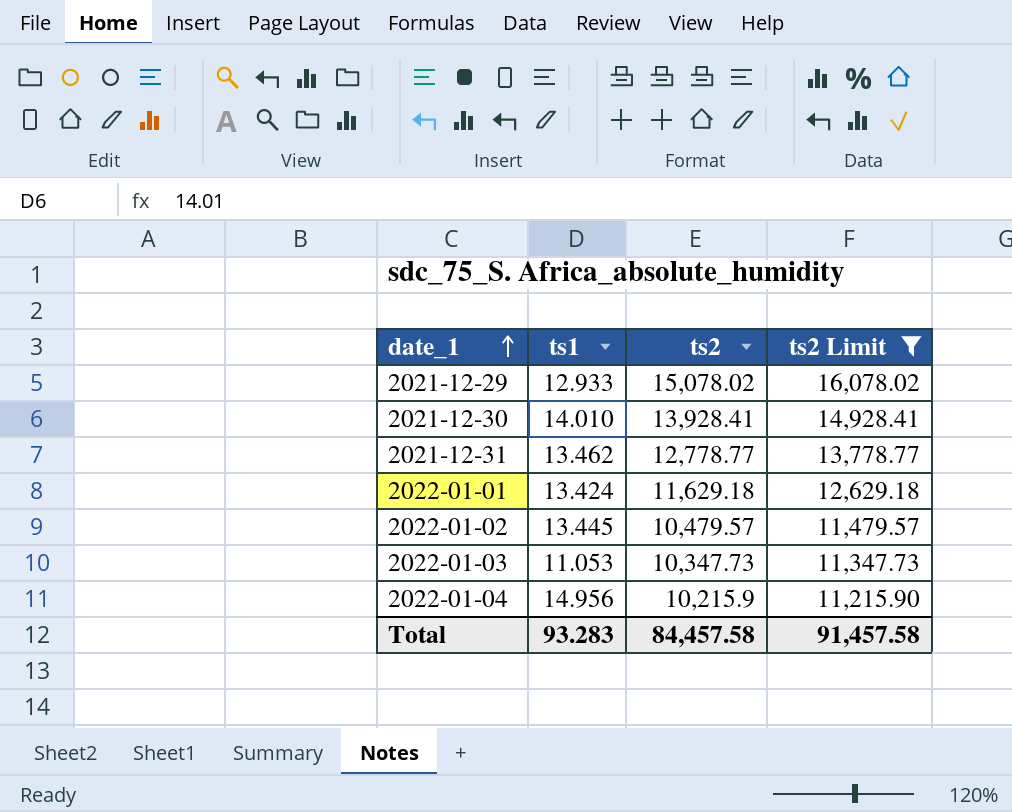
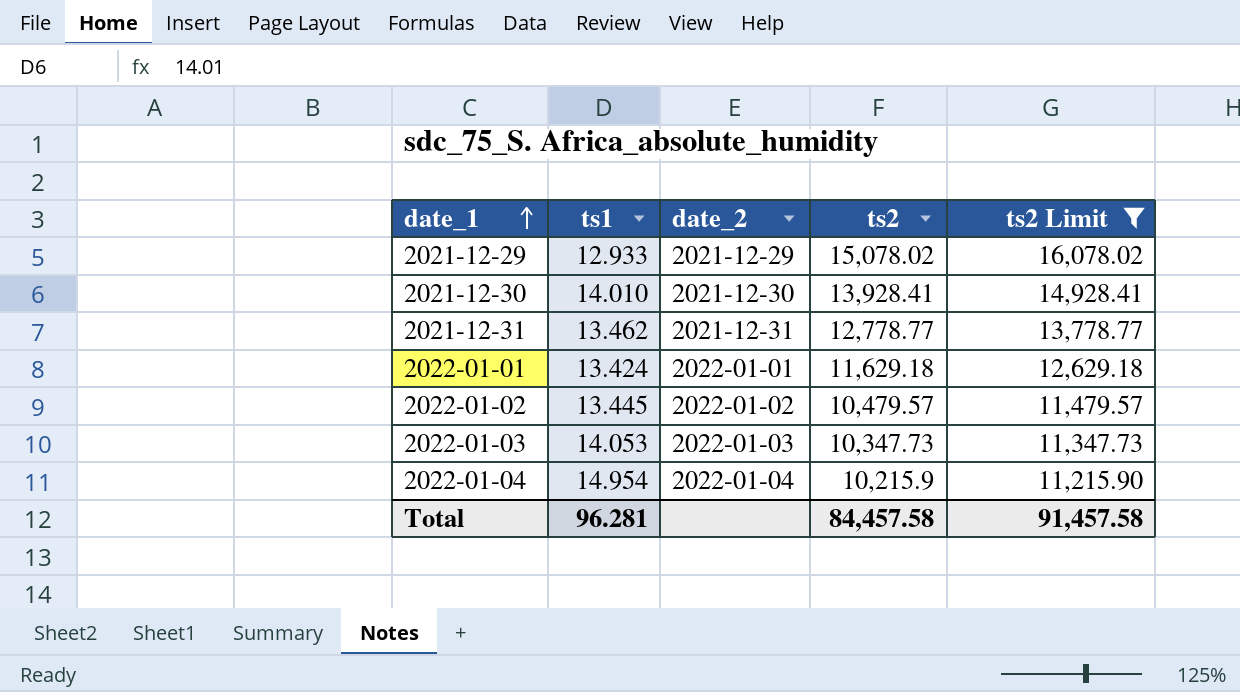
column date_2 | position: none -> 3
2022-01-03 | ts1: 11.053 -> 14.053
2022-01-04 | ts1: 14.956 -> 14.954
Total | ts1: 93.283 -> 96.281

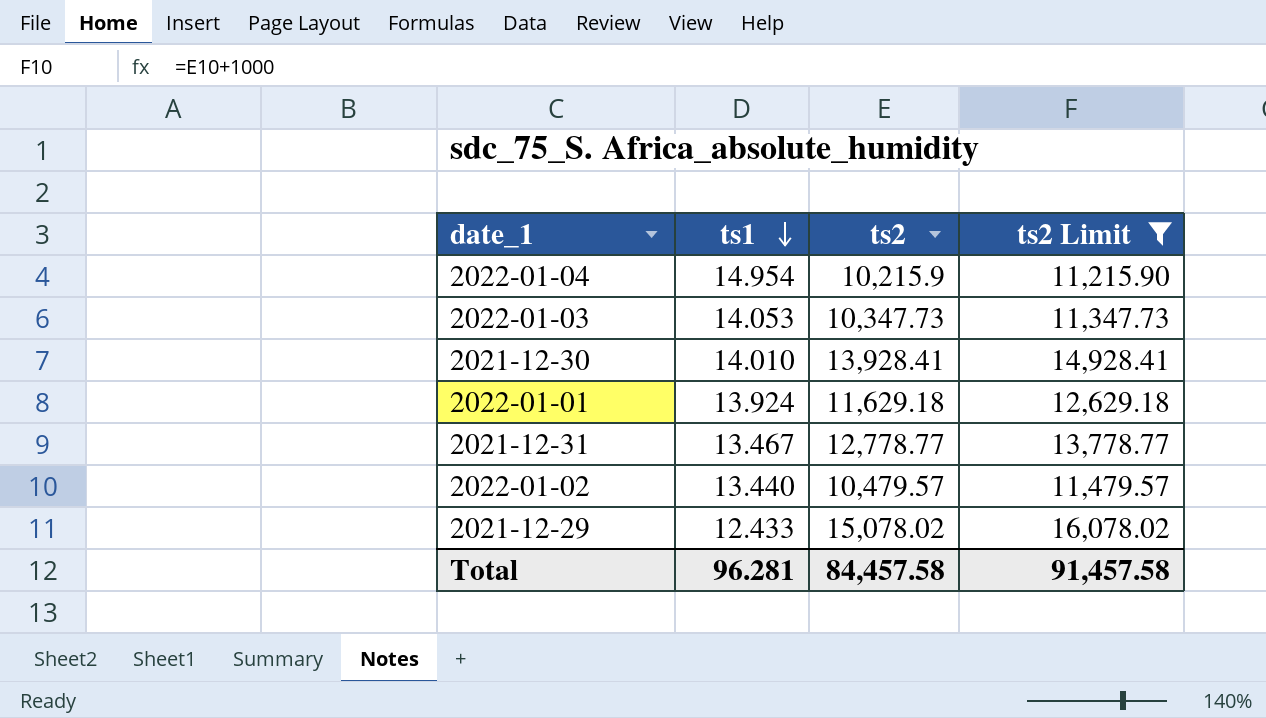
row order: date_1 ascending -> ts1 descending
column date_2 | position: 3 -> none
2022-01-01 | ts1: 13.424 -> 13.924
2021-12-31 | ts1: 13.462 -> 13.467
2022-01-02 | ts1: 13.445 -> 13.440
2021-12-29 | ts1: 12.933 -> 12.433

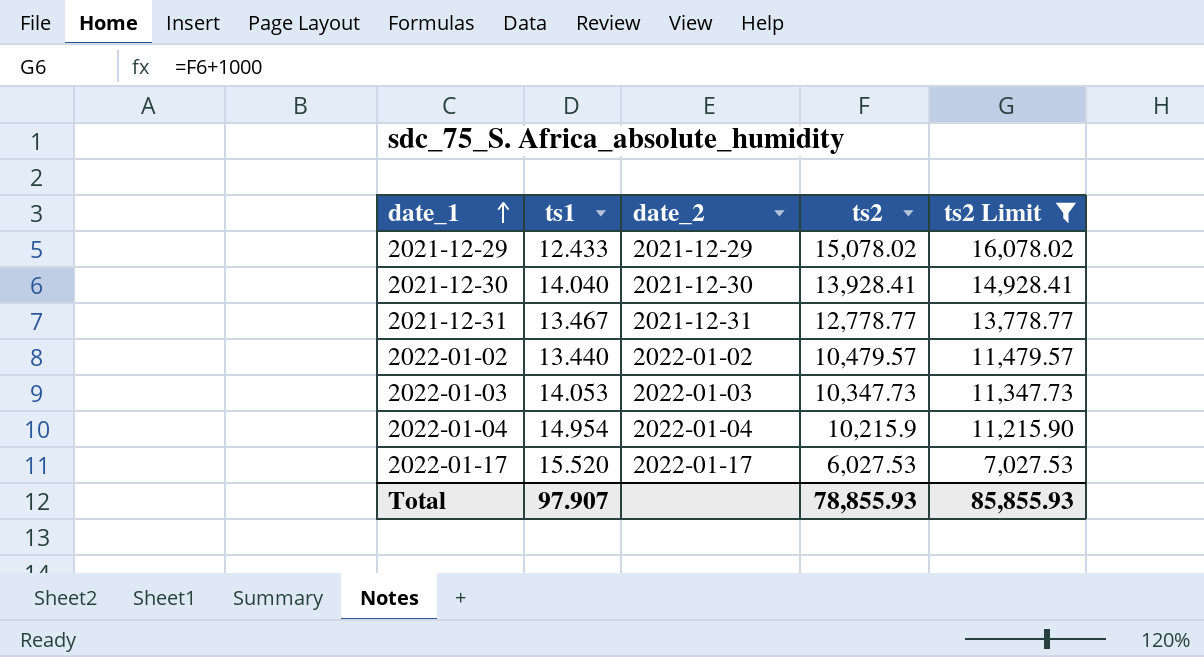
row order: ts1 descending -> date_1 ascending
column date_2 | position: none -> 3
row 2022-01-01: 13.924 | 11,629.18 | 12,629.18 -> none
2021-12-30 | ts1: 14.010 -> 14.040
row 2022-01-17: none -> 15.520 | 2022-01-17 | 6,027.53 | 7,027.53
Total | ts1: 96.281 -> 97.907
Total | ts2: 84,457.58 -> 78,855.93
Total | ts2 Limit: 91,457.58 -> 85,855.93

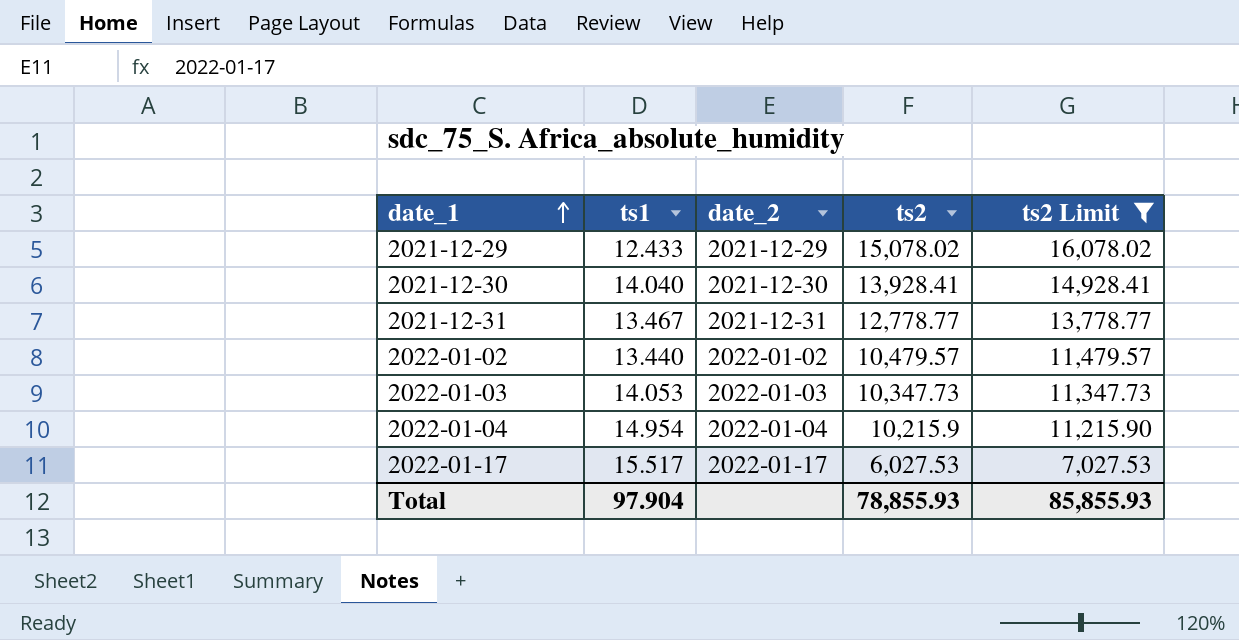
2022-01-17 | ts1: 15.520 -> 15.517
Total | ts1: 97.907 -> 97.904

